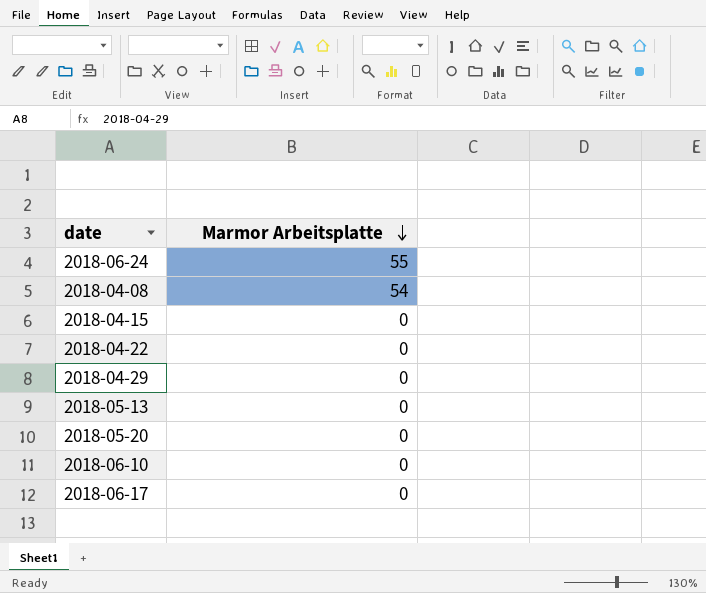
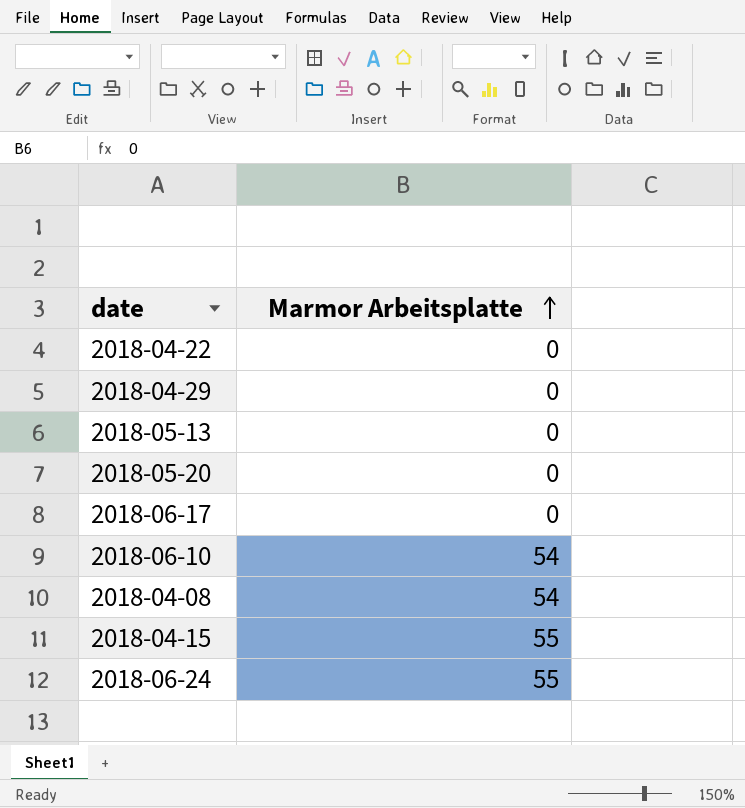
row order: Marmor Arbeitsplatte descending -> Marmor Arbeitsplatte ascending
2018-06-10 | Marmor Arbeitsplatte: 0 -> 54
2018-04-15 | Marmor Arbeitsplatte: 0 -> 55

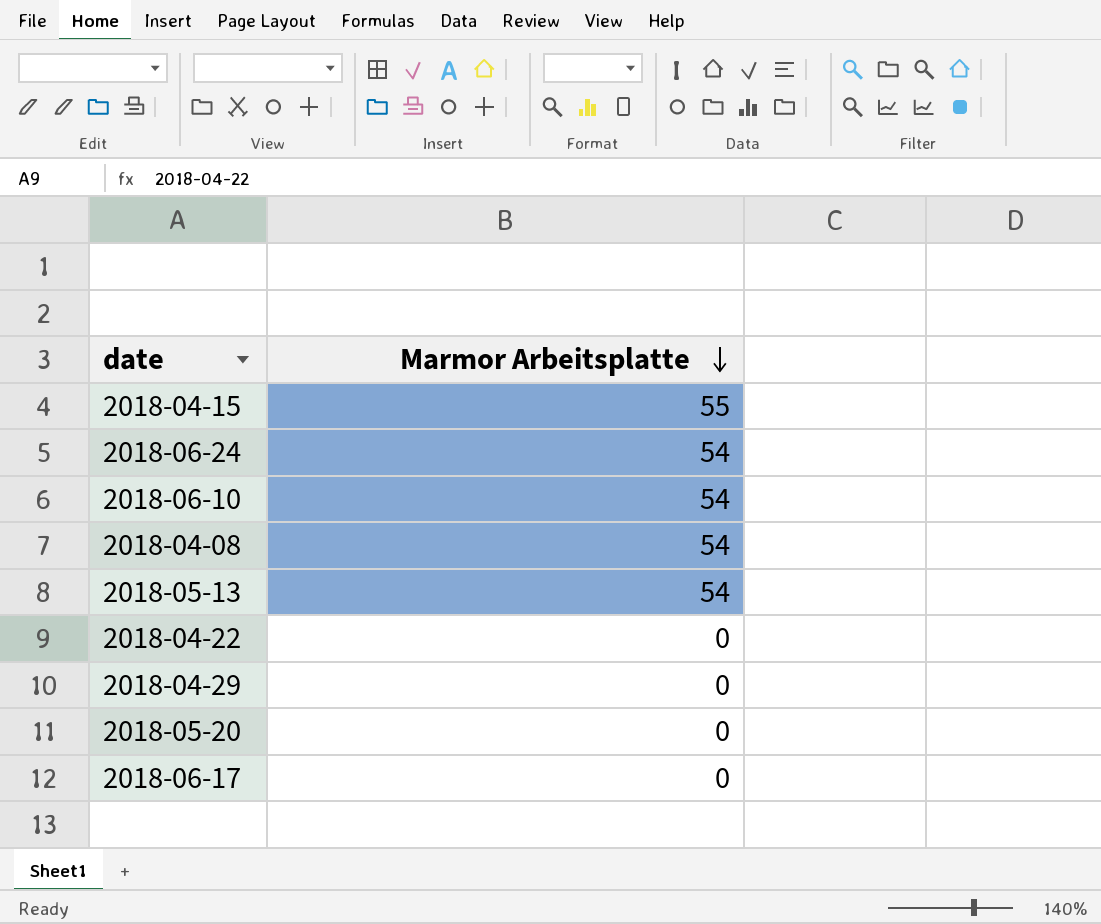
row order: Marmor Arbeitsplatte ascending -> Marmor Arbeitsplatte descending
2018-06-24 | Marmor Arbeitsplatte: 55 -> 54
2018-05-13 | Marmor Arbeitsplatte: 0 -> 54

